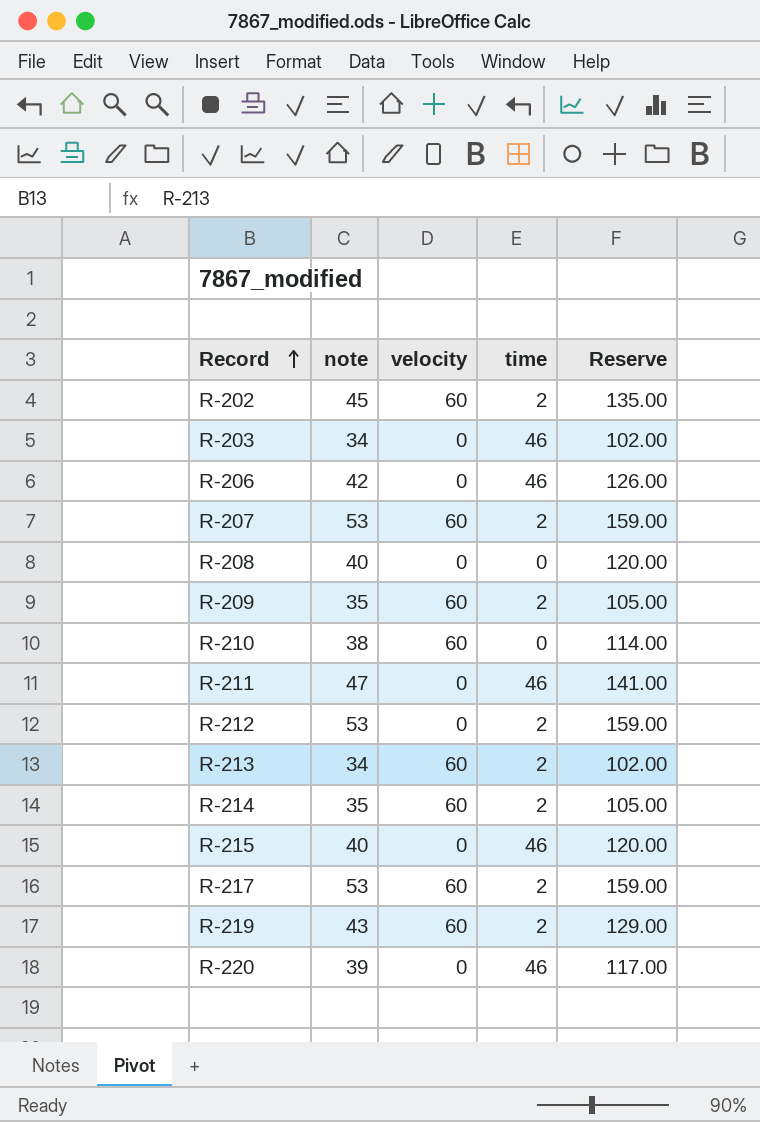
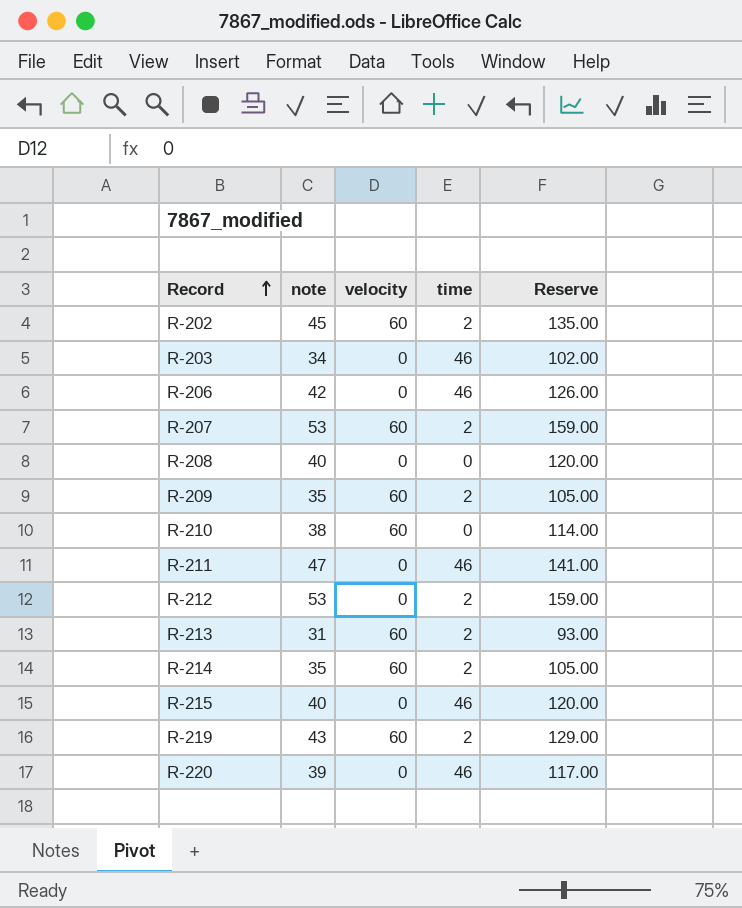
row R-217: 53 | 60 | 2 | 159.00 -> none
R-213 | note: 34 -> 31
R-213 | Reserve: 102.00 -> 93.00

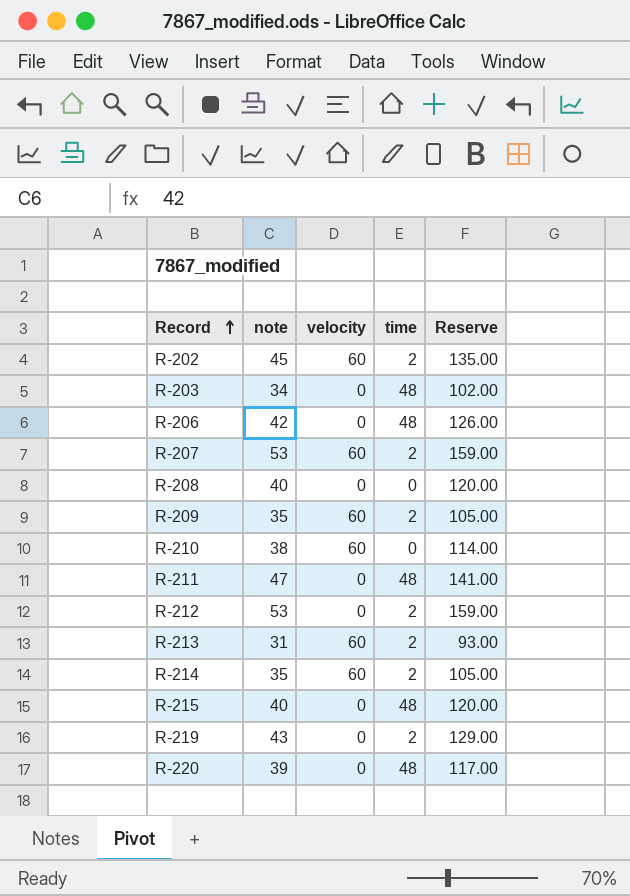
R-203 | time: 46 -> 48
R-206 | time: 46 -> 48
R-211 | time: 46 -> 48
R-215 | time: 46 -> 48
R-219 | velocity: 60 -> 0
R-220 | time: 46 -> 48

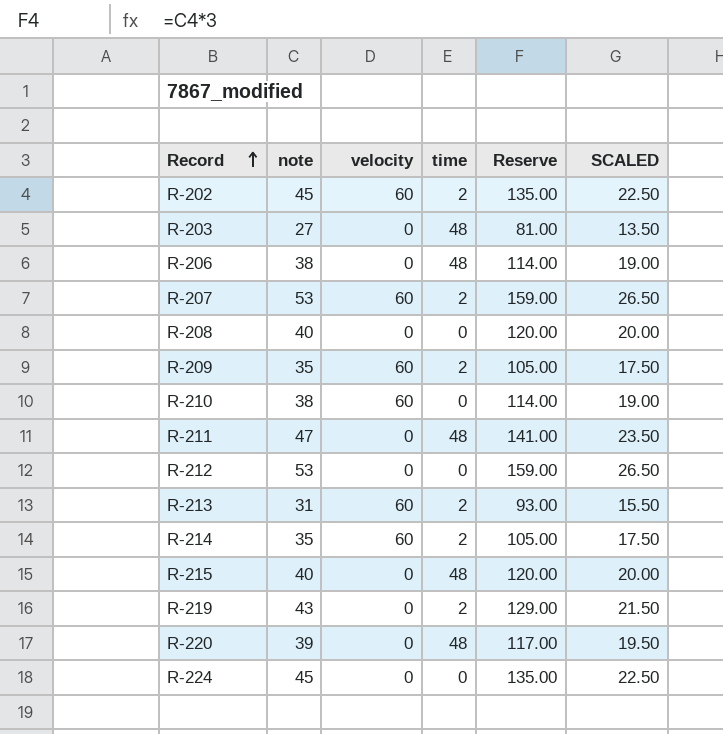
column SCALED | formula: none -> [note] * 0.5
R-203 | note: 34 -> 27
R-203 | Reserve: 102.00 -> 81.00
R-206 | note: 42 -> 38
R-206 | Reserve: 126.00 -> 114.00
R-212 | time: 2 -> 0
row R-224: none -> 45 | 0 | 0 | 135.00 | 22.50

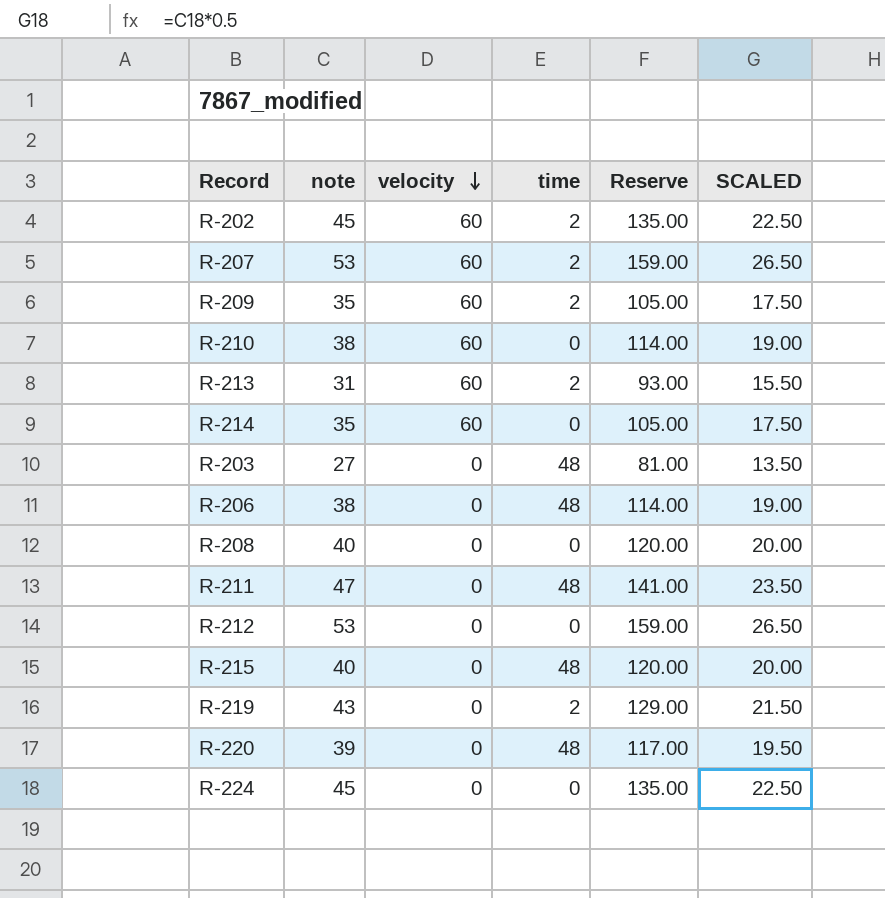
row order: Record ascending -> velocity descending
R-214 | time: 2 -> 0

